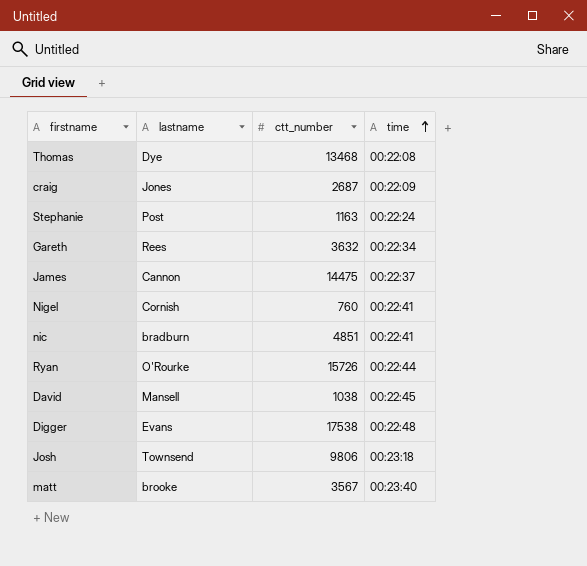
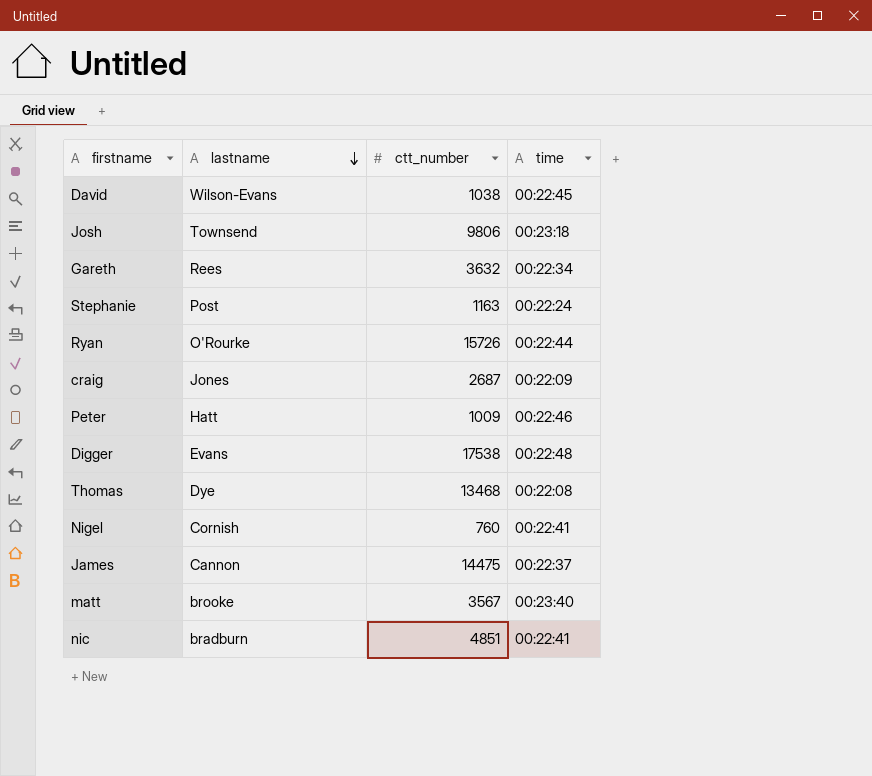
row order: time ascending -> lastname descending
David | lastname: Mansell -> Wilson-Evans
row Peter: none -> Hatt | 1009 | 00:22:46

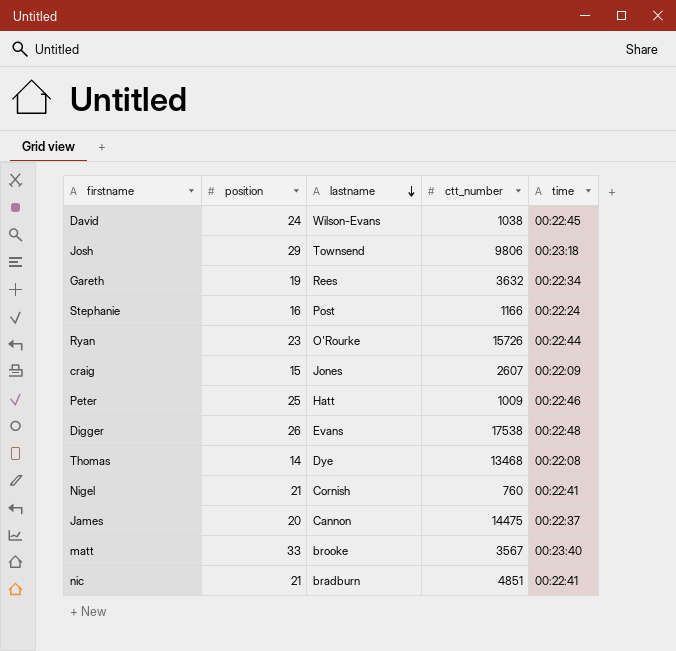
column position | position: none -> 2
Stephanie | ctt_number: 1163 -> 1166
craig | ctt_number: 2687 -> 2607

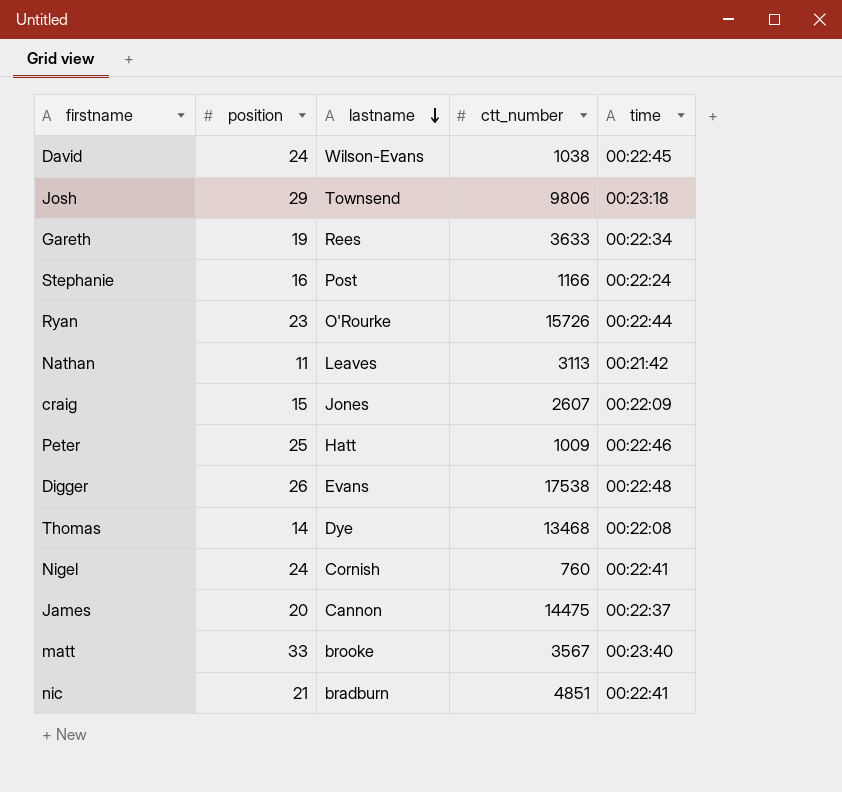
Gareth | ctt_number: 3632 -> 3633
row Nathan: none -> 11 | Leaves | 3113 | 00:21:42
Nigel | position: 21 -> 24

